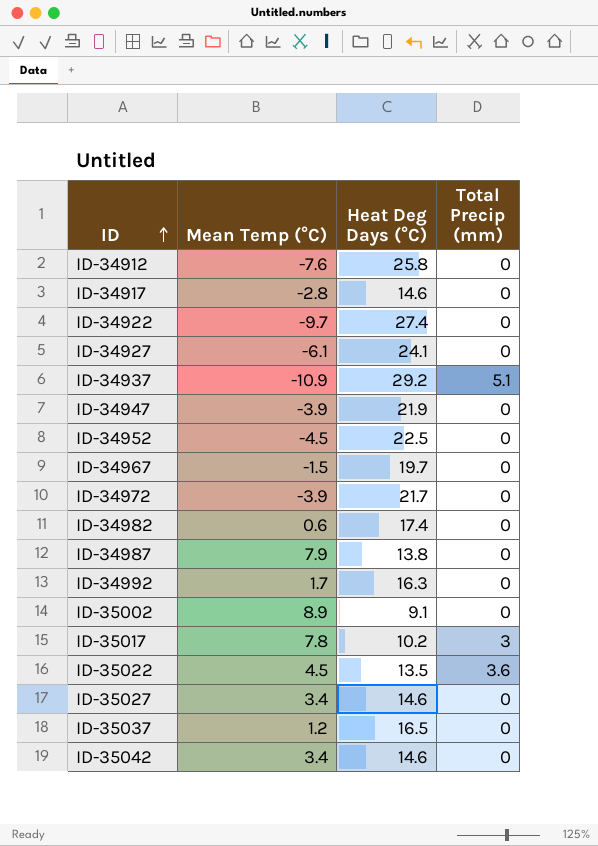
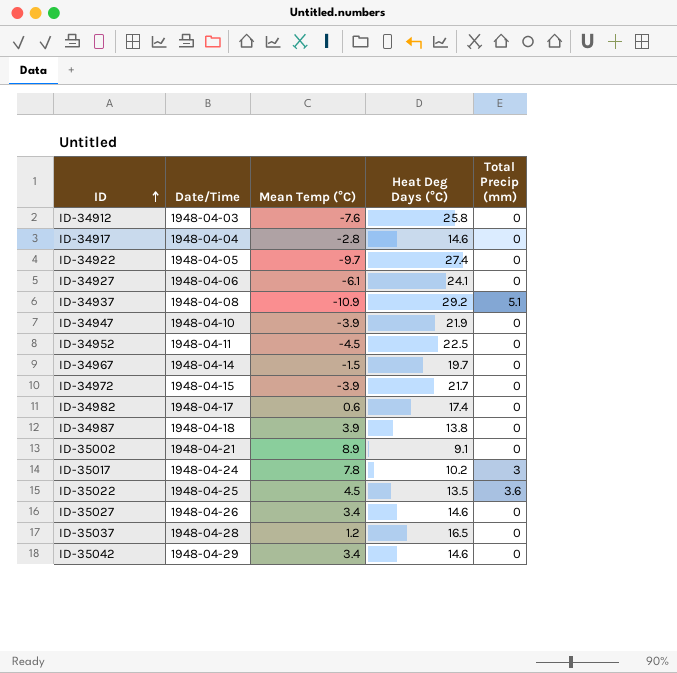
column Date/Time | position: none -> 2
row ID-34992: 1.7 | 16.3 | 0 -> none
ID-34987 | Mean Temp (°C): 7.9 -> 3.9

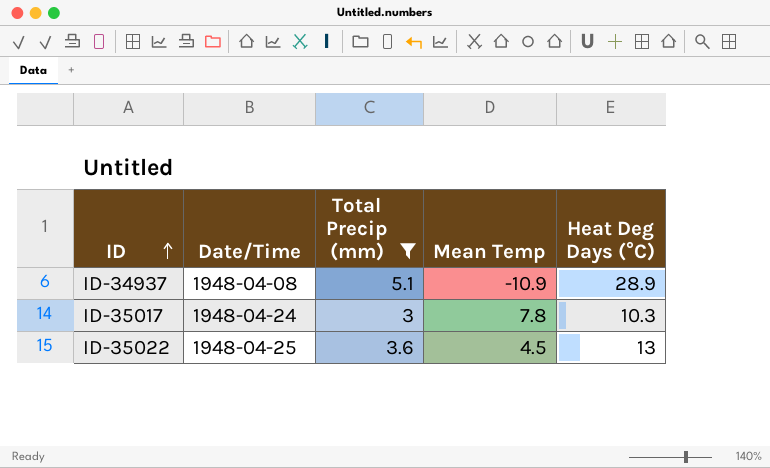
filter: none -> Total Precip (mm) != 0
column Total Precip (mm) | position: 5 -> 3
column name: Mean Temp (°C) -> Mean Temp
ID-34937 | Heat Deg Days (°C): 29.2 -> 28.9
ID-35017 | Heat Deg Days (°C): 10.2 -> 10.3
ID-35022 | Heat Deg Days (°C): 13.5 -> 13

